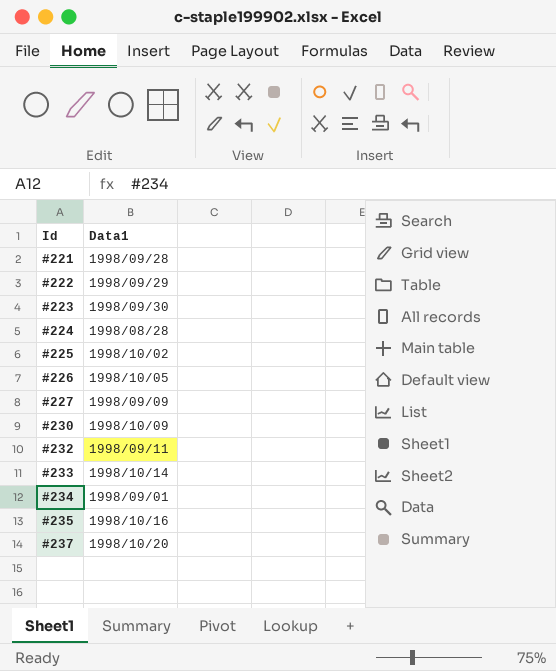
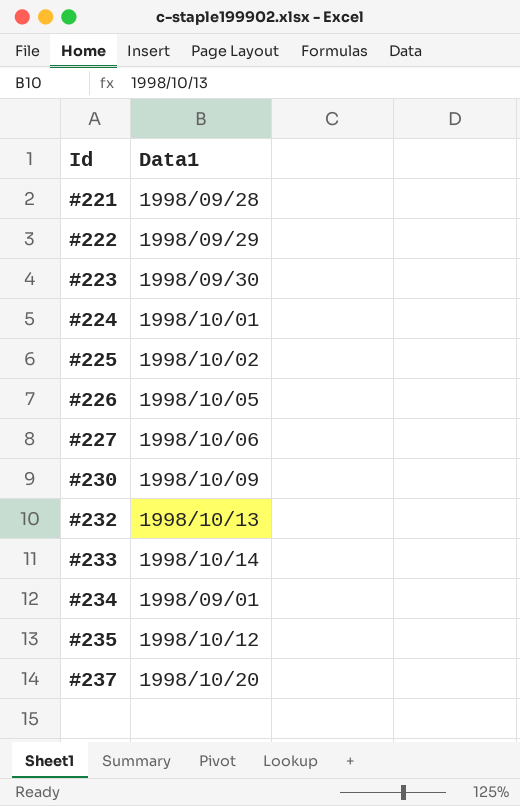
#224 | Data1: 1998/08/28 -> 1998/10/01
#227 | Data1: 1998/09/09 -> 1998/10/06
#232 | Data1: 1998/09/11 -> 1998/10/13
#235 | Data1: 1998/10/16 -> 1998/10/12

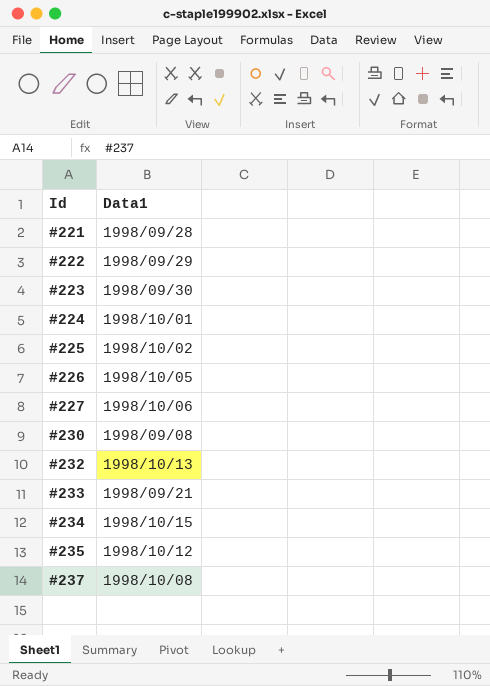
#230 | Data1: 1998/10/09 -> 1998/09/08
#233 | Data1: 1998/10/14 -> 1998/09/21
#234 | Data1: 1998/09/01 -> 1998/10/15
#237 | Data1: 1998/10/20 -> 1998/10/08

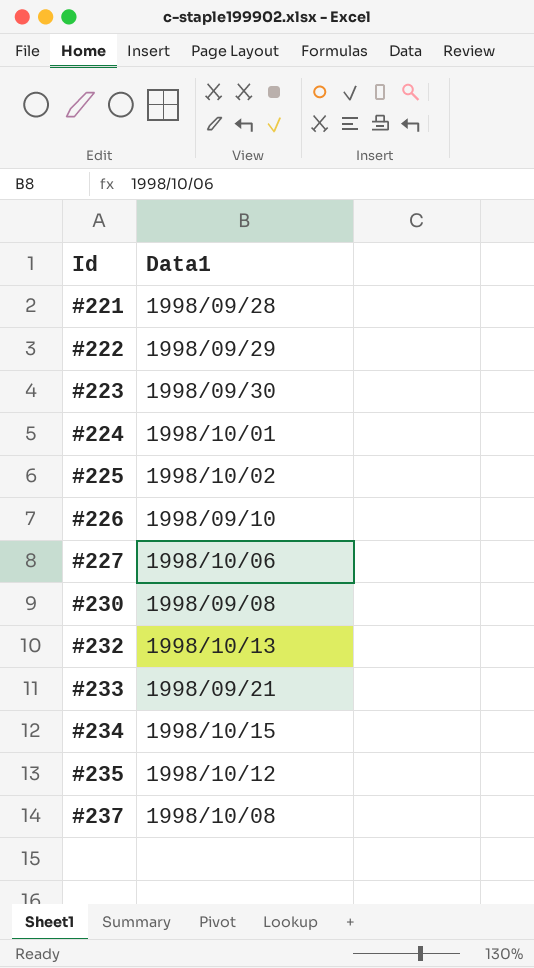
#226 | Data1: 1998/10/05 -> 1998/09/10

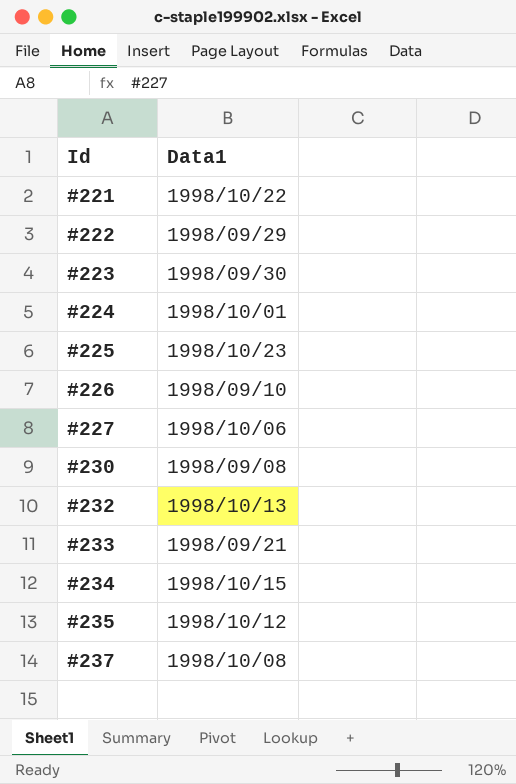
#221 | Data1: 1998/09/28 -> 1998/10/22
#225 | Data1: 1998/10/02 -> 1998/10/23

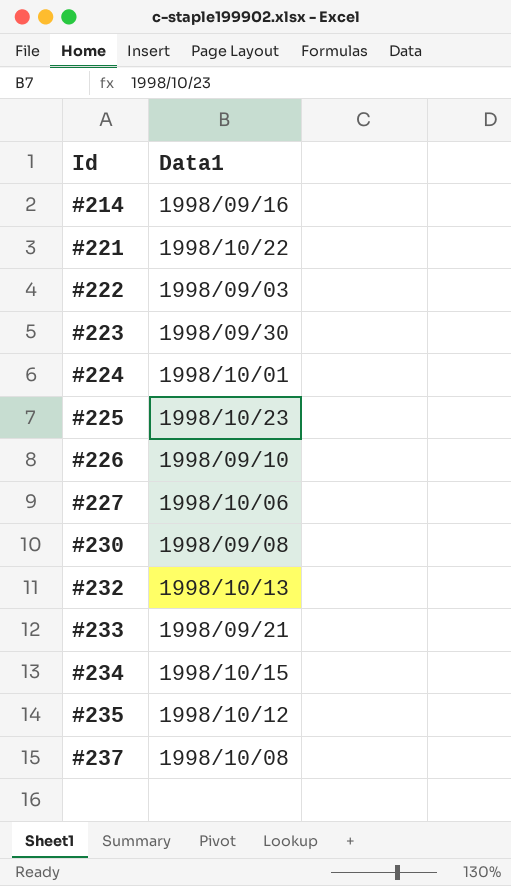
row #214: none -> 1998/09/16
#222 | Data1: 1998/09/29 -> 1998/09/03

